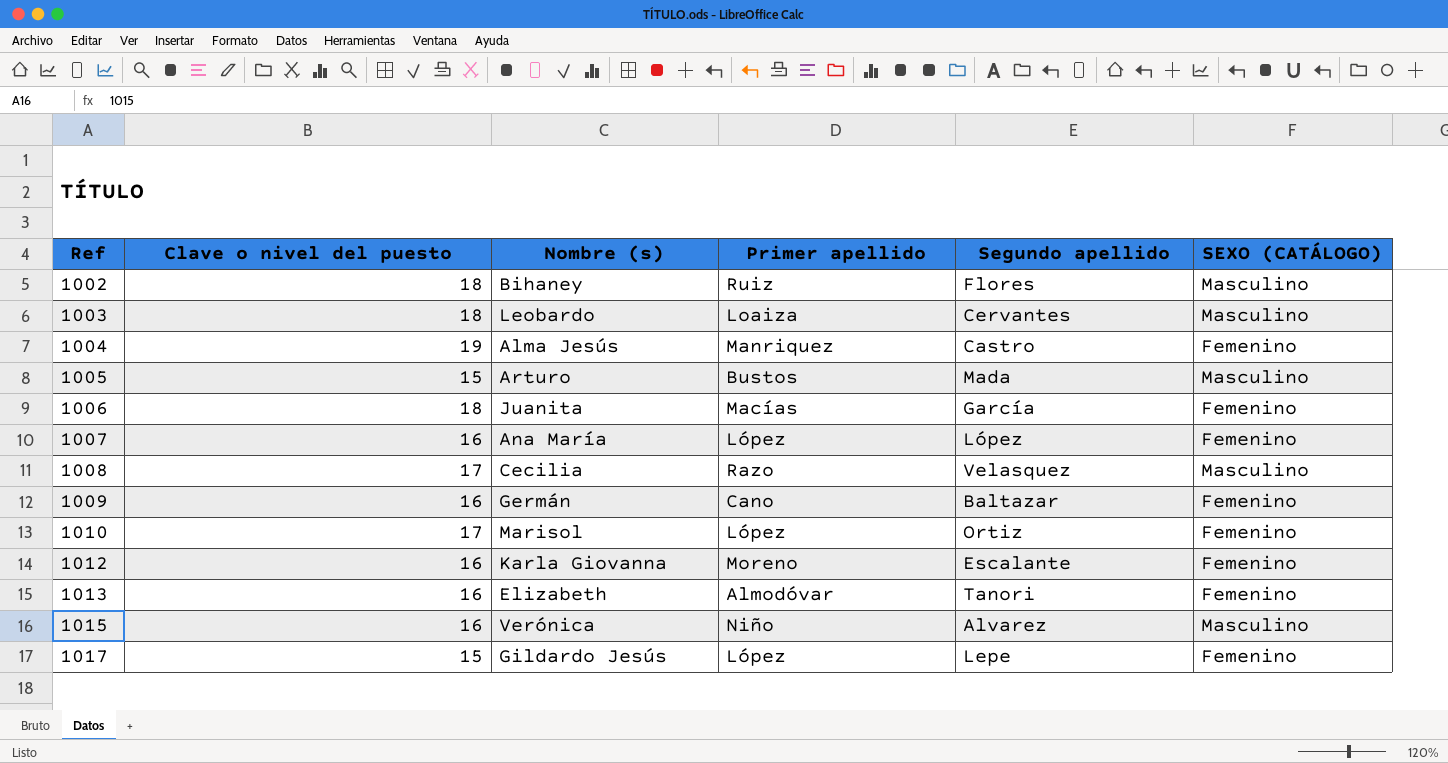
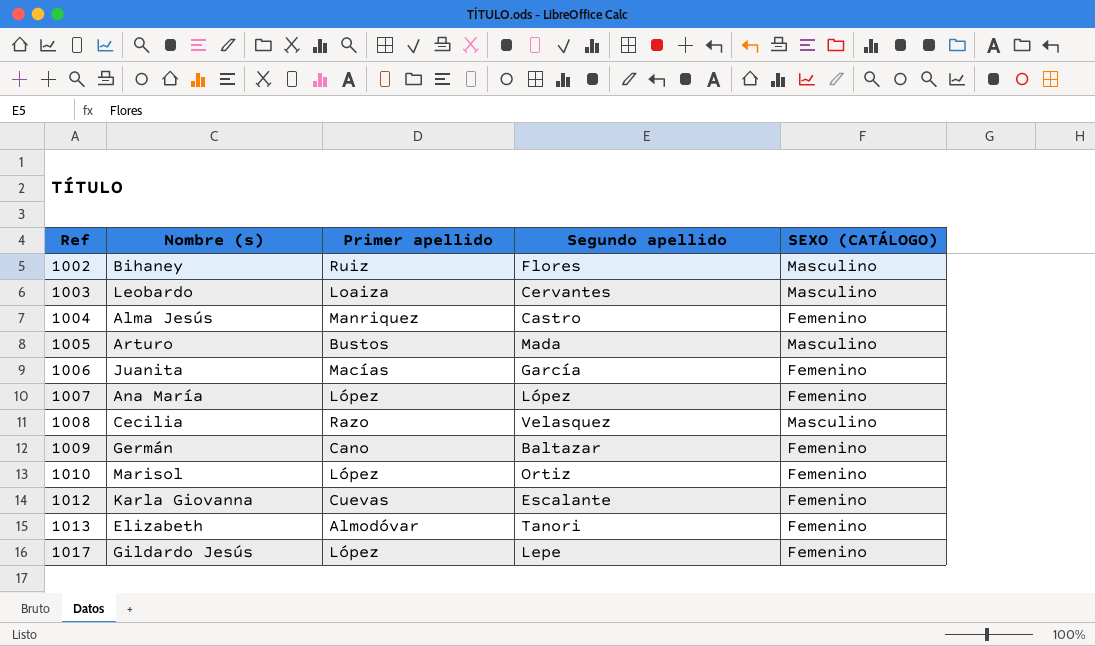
column Clave o nivel del puesto | position: 2 -> none
row 1015: 16 | Verónica | Niño | Alvarez | Masculino -> none
1012 | Primer apellido: Moreno -> Cuevas

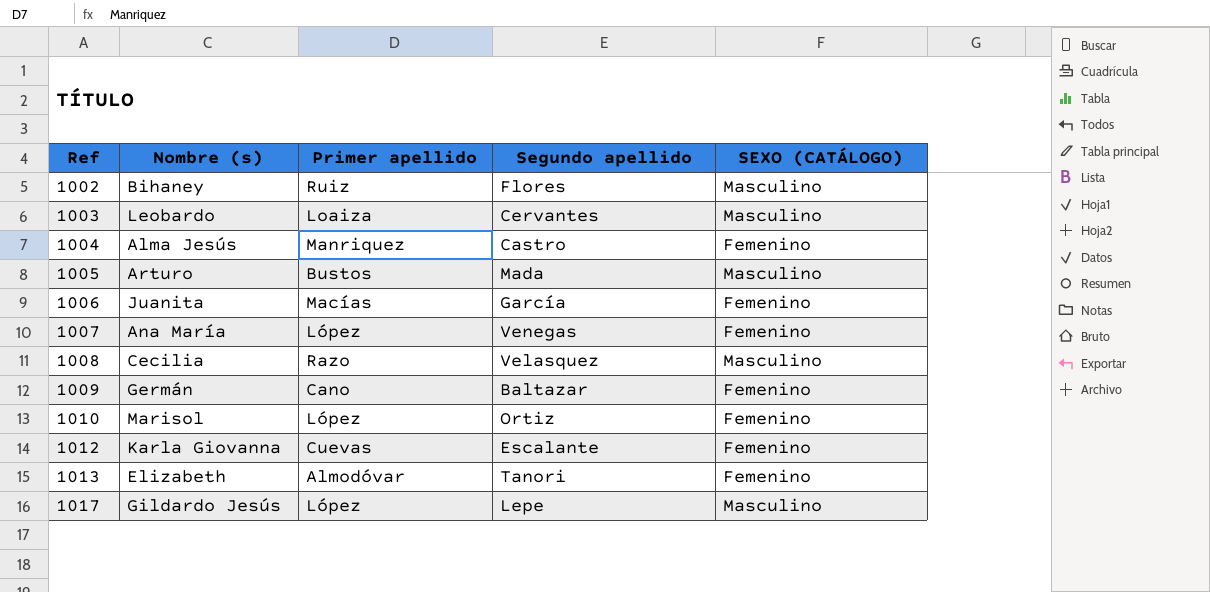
1007 | Segundo apellido: López -> Venegas
1017 | SEXO (CATÁLOGO): Femenino -> Masculino

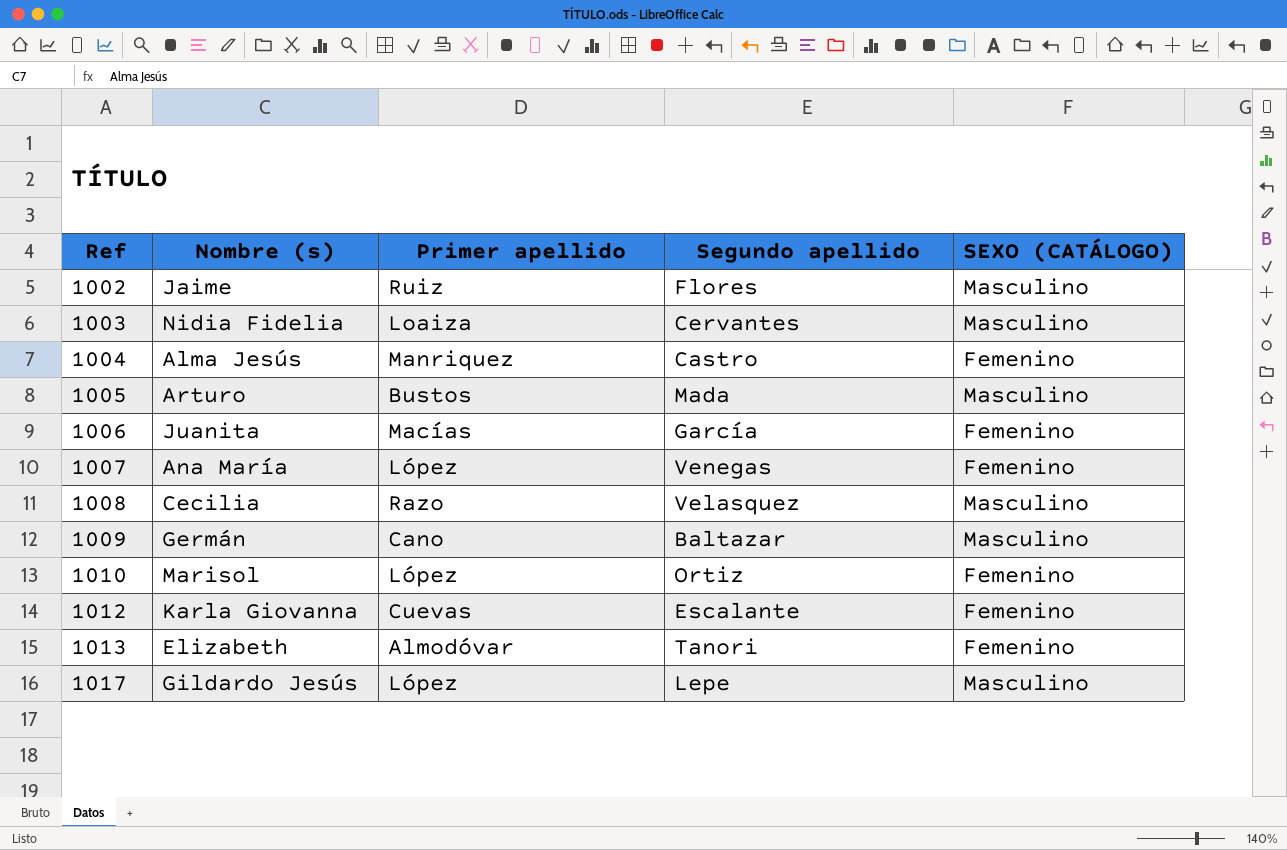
1002 | Nombre (s): Bihaney -> Jaime
1003 | Nombre (s): Leobardo -> Nidia Fidelia
1009 | SEXO (CATÁLOGO): Femenino -> Masculino

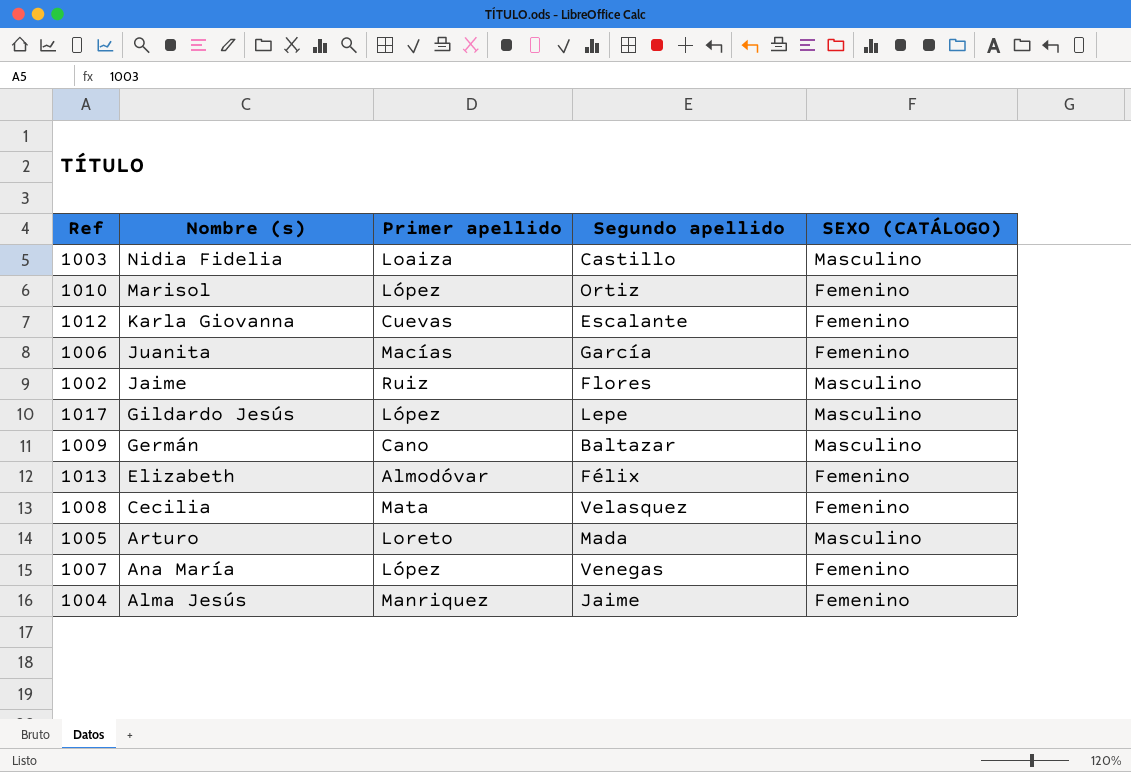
row order: Ref ascending -> Nombre (s) descending
1003 | Segundo apellido: Cervantes -> Castillo
1013 | Segundo apellido: Tanori -> Félix
1008 | Primer apellido: Razo -> Mata
1008 | SEXO (CATÁLOGO): Masculino -> Femenino
1005 | Primer apellido: Bustos -> Loreto
1004 | Segundo apellido: Castro -> Jaime

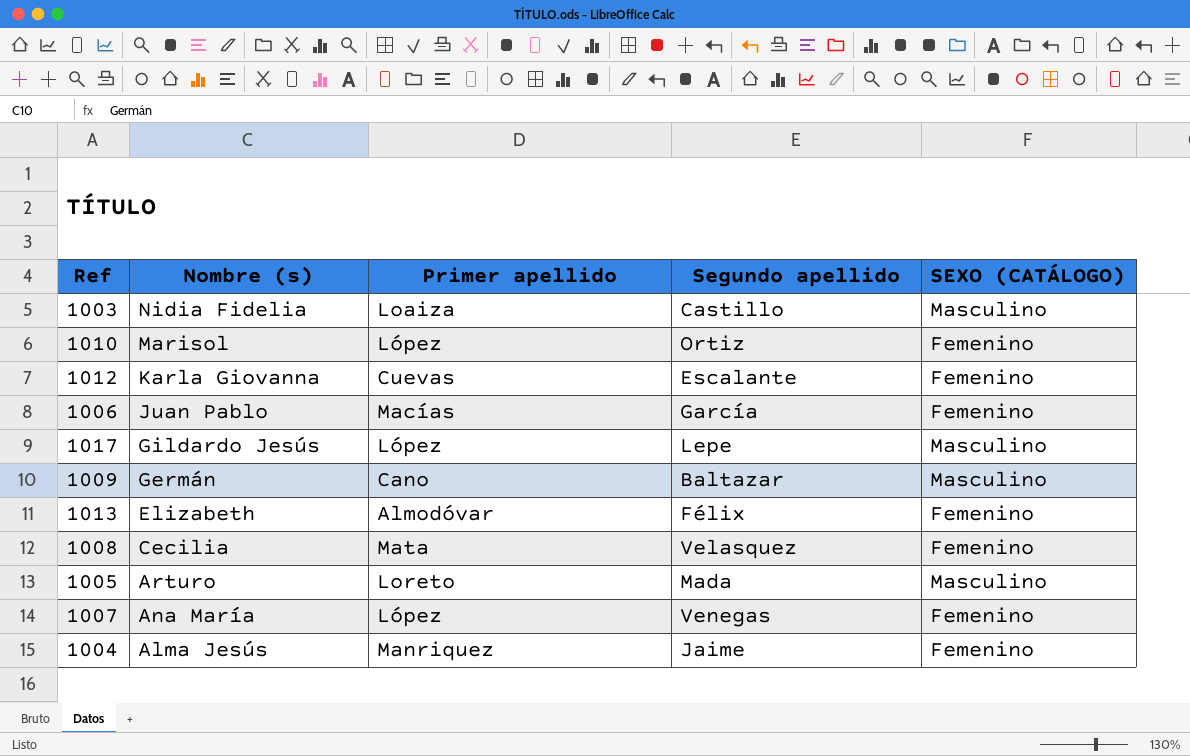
row 1002: Jaime | Ruiz | Flores | Masculino -> none
1006 | Nombre (s): Juanita -> Juan Pablo

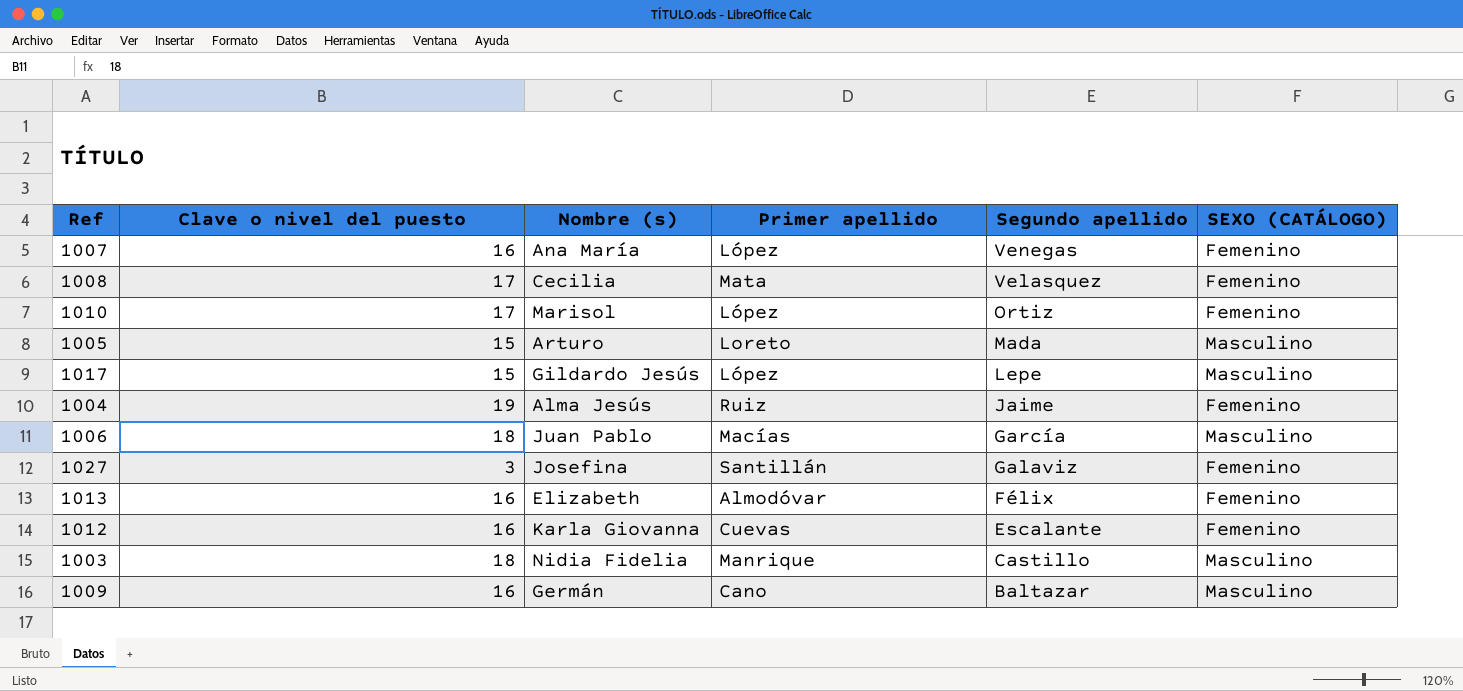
row order: Nombre (s) descending -> Segundo apellido descending
column Clave o nivel del puesto | position: none -> 2
1004 | Primer apellido: Manriquez -> Ruiz
1006 | SEXO (CATÁLOGO): Femenino -> Masculino
row 1027: none -> 3 | Josefina | Santillán | Galaviz | Femenino
1003 | Primer apellido: Loaiza -> Manrique

